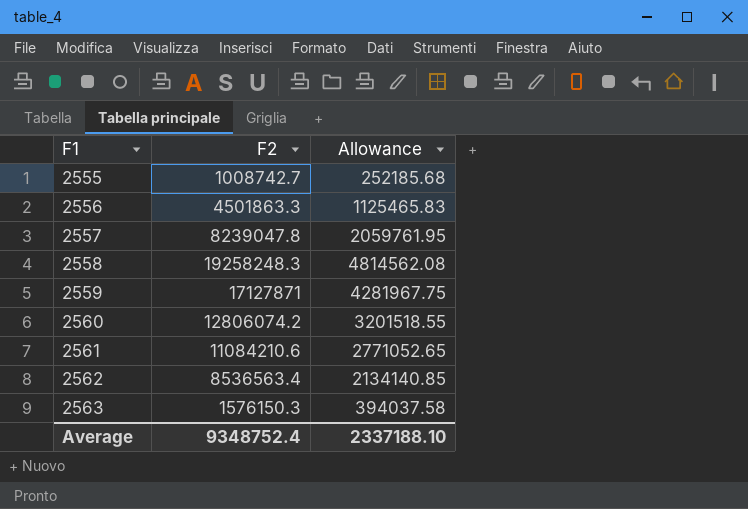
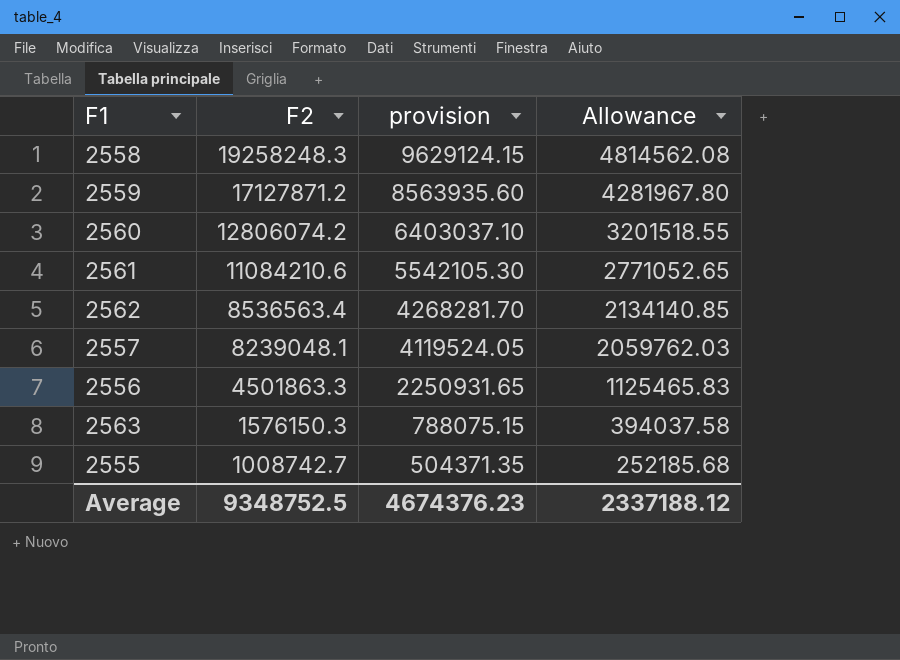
row order: F1 ascending -> F2 descending
column provision | formula: none -> [F2] * 0.5
2559 | F2: 17127871 -> 17127871.2
2559 | Allowance: 4281967.75 -> 4281967.80
2557 | F2: 8239047.8 -> 8239048.1
2557 | Allowance: 2059761.95 -> 2059762.03
Average | F2: 9348752.4 -> 9348752.5
Average | Allowance: 2337188.10 -> 2337188.12

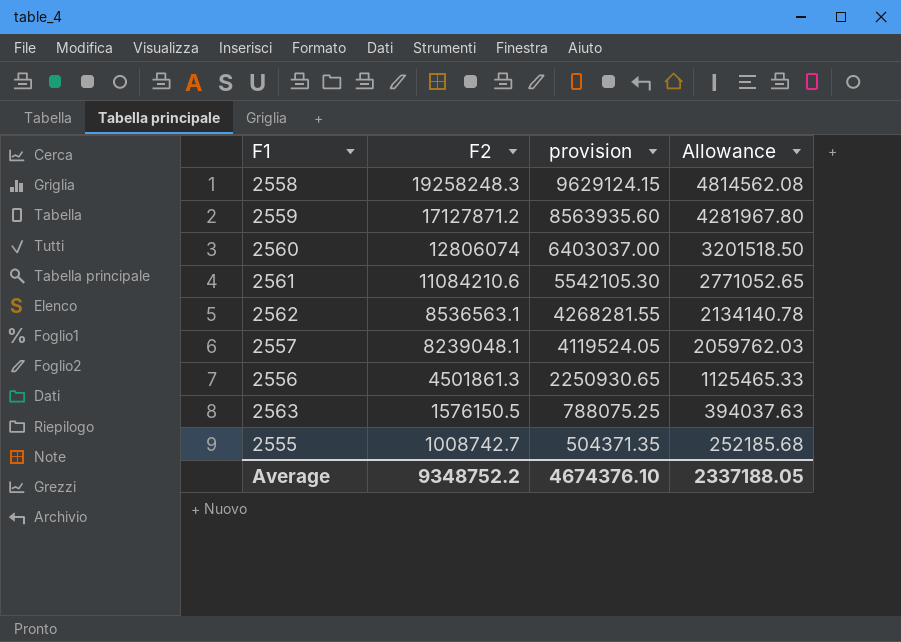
2560 | F2: 12806074.2 -> 12806074
2560 | provision: 6403037.10 -> 6403037.00
2560 | Allowance: 3201518.55 -> 3201518.50
2562 | F2: 8536563.4 -> 8536563.1
2562 | provision: 4268281.70 -> 4268281.55
2562 | Allowance: 2134140.85 -> 2134140.78
2556 | F2: 4501863.3 -> 4501861.3
2556 | provision: 2250931.65 -> 2250930.65
2556 | Allowance: 1125465.83 -> 1125465.33
2563 | F2: 1576150.3 -> 1576150.5
2563 | provision: 788075.15 -> 788075.25
2563 | Allowance: 394037.58 -> 394037.63
Average | F2: 9348752.5 -> 9348752.2
Average | provision: 4674376.23 -> 4674376.10
Average | Allowance: 2337188.12 -> 2337188.05

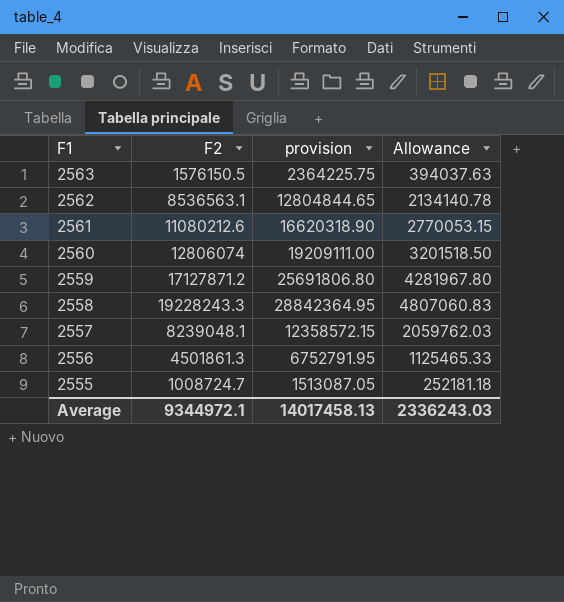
row order: F2 descending -> F1 descending
column provision | formula: [F2] * 0.5 -> [F2] * 1.5
2561 | F2: 11084210.6 -> 11080212.6
2561 | Allowance: 2771052.65 -> 2770053.15
2558 | F2: 19258248.3 -> 19228243.3
2558 | Allowance: 4814562.08 -> 4807060.83
2555 | F2: 1008742.7 -> 1008724.7
2555 | Allowance: 252185.68 -> 252181.18
Average | F2: 9348752.2 -> 9344972.1
Average | provision: 4674376.10 -> 14017458.13
Average | Allowance: 2337188.05 -> 2336243.03

